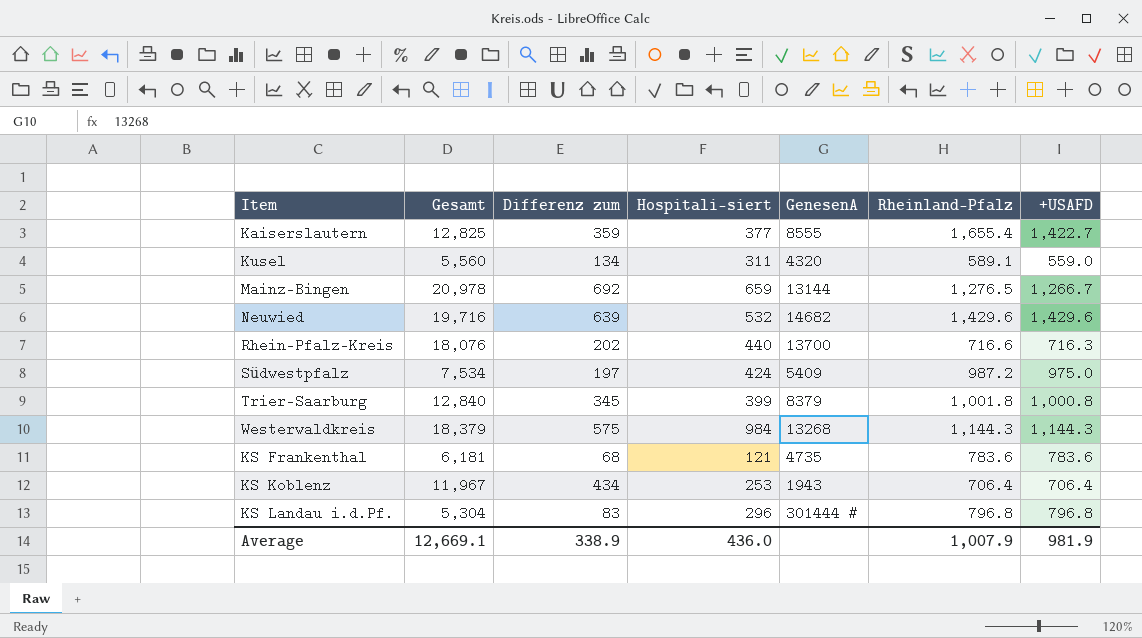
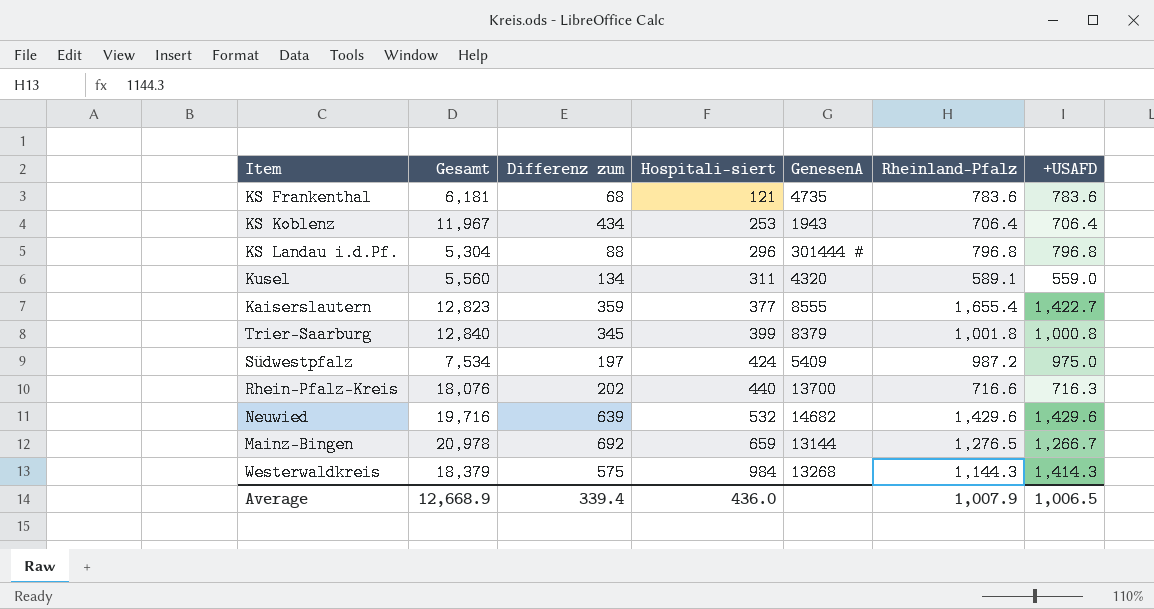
row order: none -> Hospitali-siert ascending
KS Landau i.d.Pf. | Differenz zum: 83 -> 88
Kaiserslautern | Gesamt: 12,825 -> 12,823
Westerwaldkreis | +USAFD: 1,144.3 -> 1,414.3
Average | Gesamt: 12,669.1 -> 12,668.9
Average | Differenz zum: 338.9 -> 339.4
Average | +USAFD: 981.9 -> 1,006.5

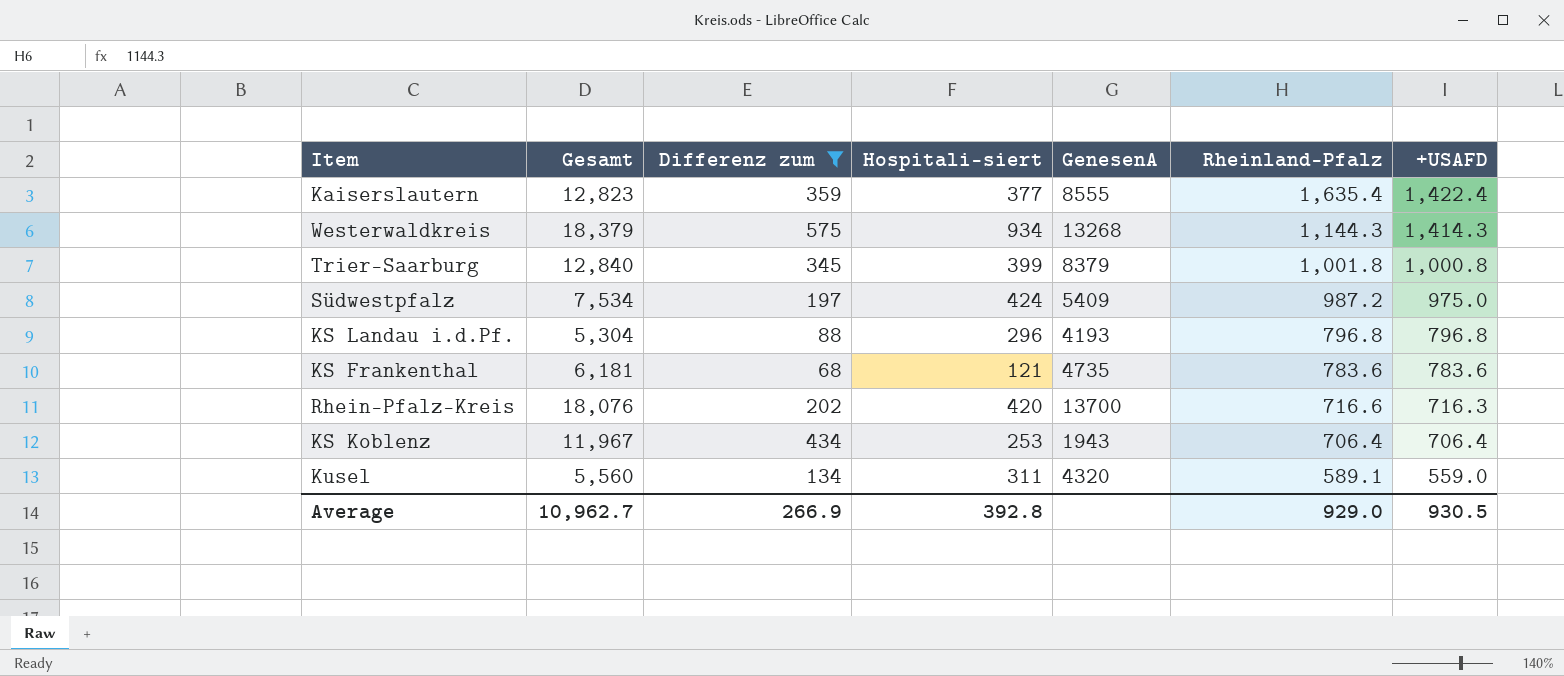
filter: none -> Differenz zum <= 575
row order: Hospitali-siert ascending -> Rheinland-Pfalz descending
Kaiserslautern | Rheinland-Pfalz: 1,655.4 -> 1,635.4
Kaiserslautern | +USAFD: 1,422.7 -> 1,422.4
Westerwaldkreis | Hospitali-siert: 984 -> 934
KS Landau i.d.Pf. | GenesenA: 301444 # -> 4193
Rhein-Pfalz-Kreis | Hospitali-siert: 440 -> 420
Average | Gesamt: 12,668.9 -> 10,962.7
Average | Differenz zum: 339.4 -> 266.9
Average | Hospitali-siert: 436.0 -> 392.8
Average | Rheinland-Pfalz: 1,007.9 -> 929.0
Average | +USAFD: 1,006.5 -> 930.5

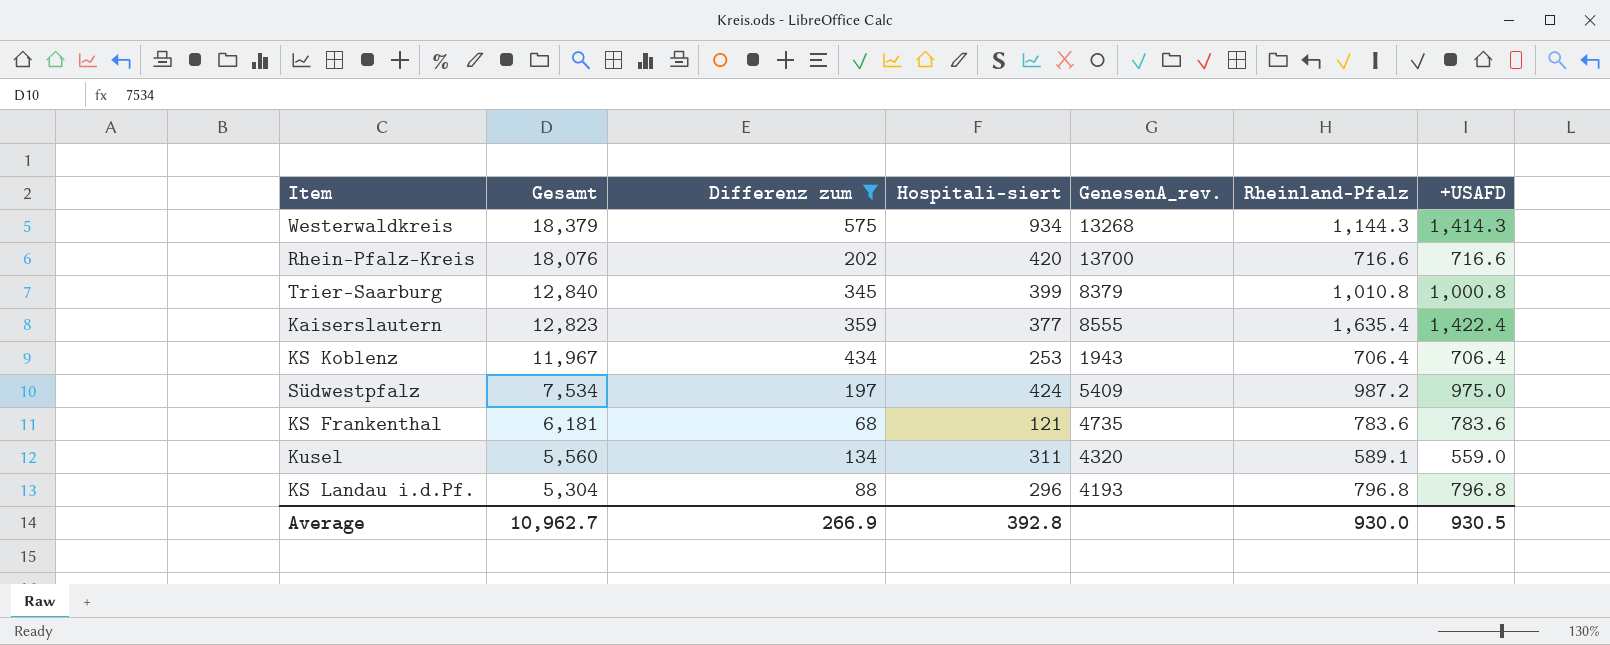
row order: Rheinland-Pfalz descending -> Gesamt descending
column name: GenesenA -> GenesenA_rev.
Rhein-Pfalz-Kreis | +USAFD: 716.3 -> 716.6
Trier-Saarburg | Rheinland-Pfalz: 1,001.8 -> 1,010.8
Average | Rheinland-Pfalz: 929.0 -> 930.0

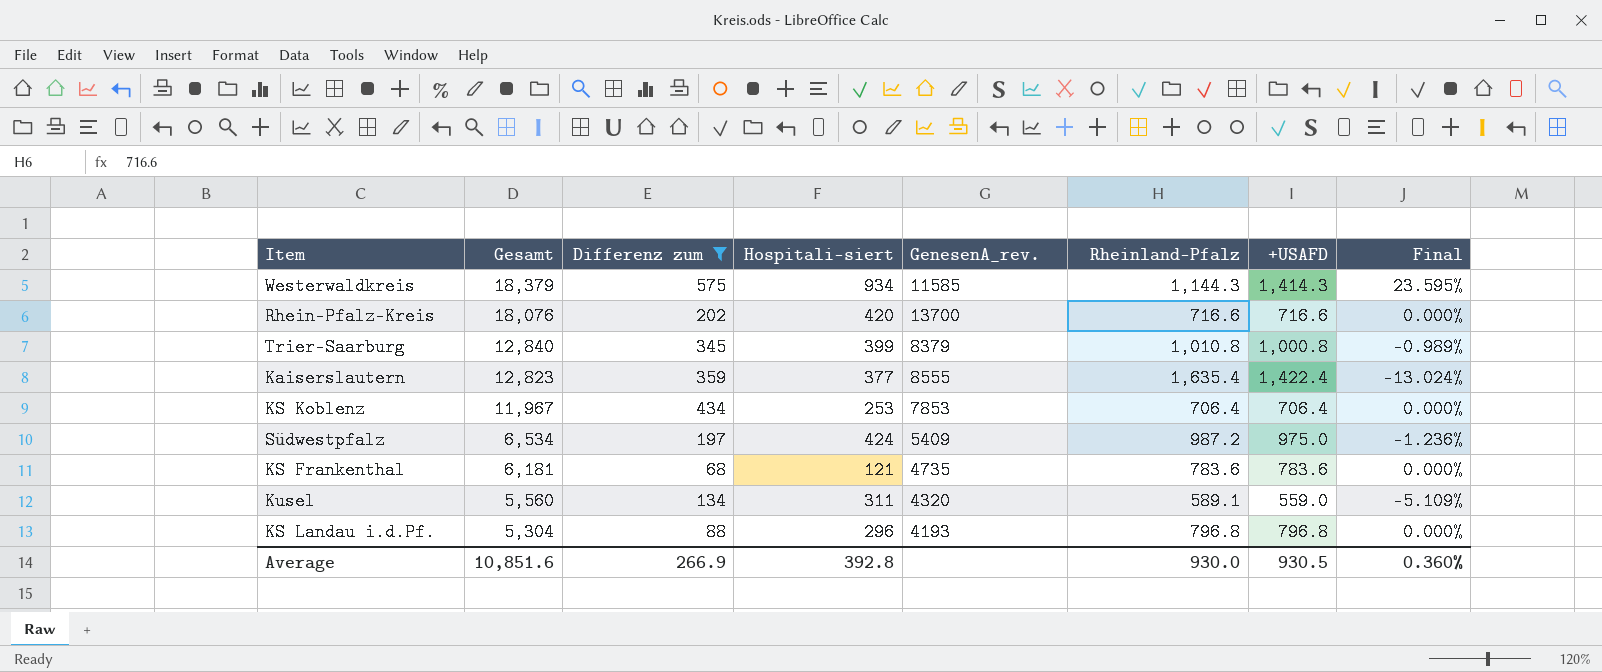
column Final | formula: none -> ([+USAFD] - [Rheinland-Pfalz]) / [Rheinland-Pfalz]
Westerwaldkreis | GenesenA_rev.: 13268 -> 11585
KS Koblenz | GenesenA_rev.: 1943 -> 7853
Südwestpfalz | Gesamt: 7,534 -> 6,534
Average | Gesamt: 10,962.7 -> 10,851.6

